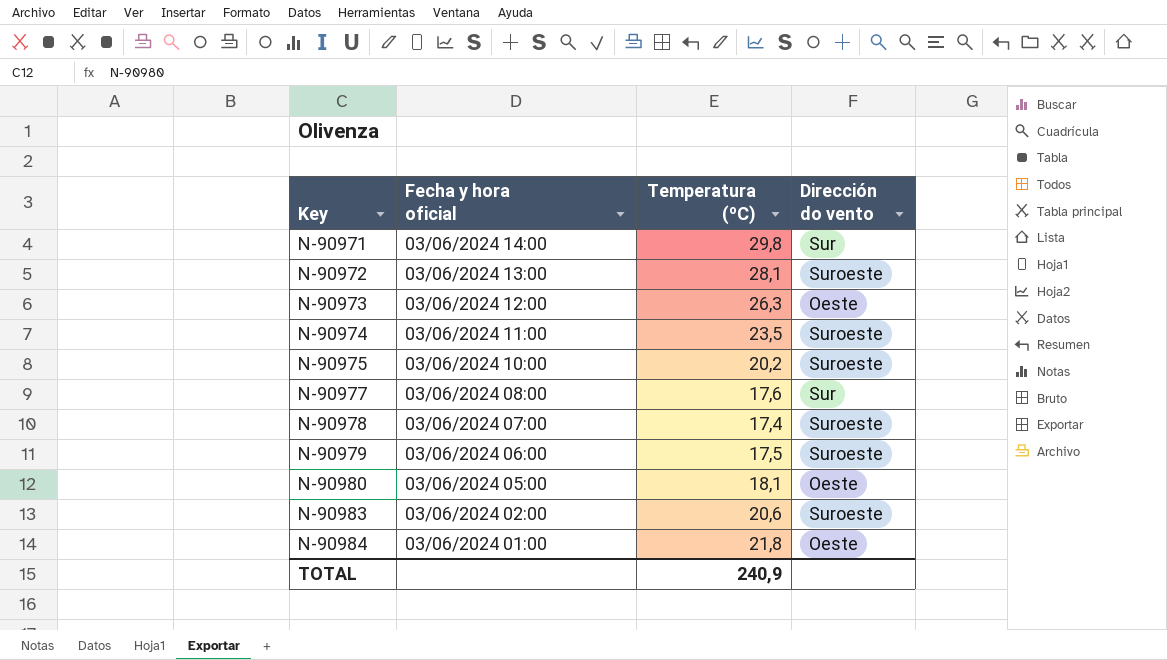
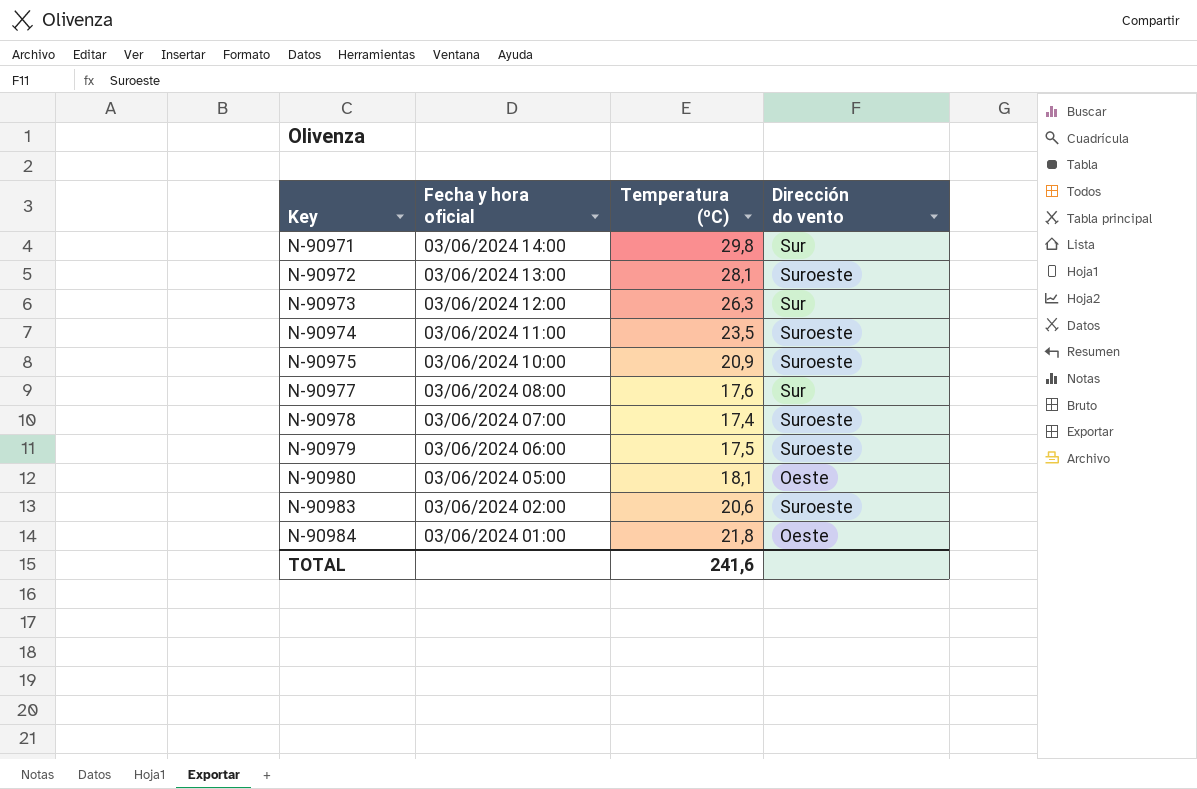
N-90973 | Dirección do vento: Oeste -> Sur
N-90975 | Temperatura (ºC): 20,2 -> 20,9
TOTAL | Temperatura (ºC): 240,9 -> 241,6

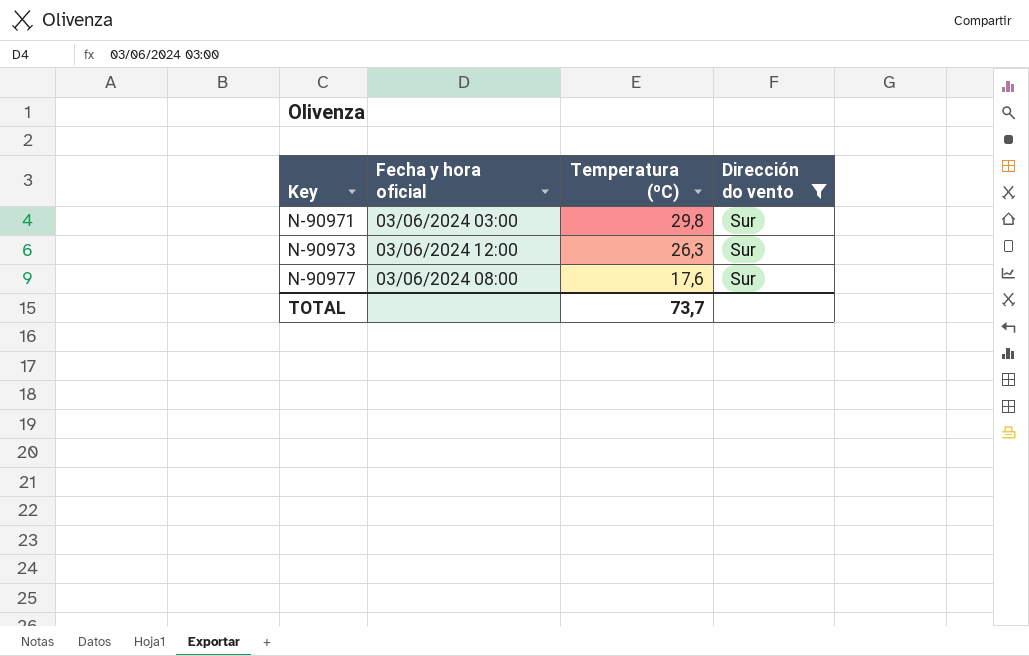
filter: none -> Dirección do vento = Sur
N-90971 | Fecha y hora oficial: 03/06/2024 14:00 -> 03/06/2024 03:00
TOTAL | Temperatura (ºC): 241,6 -> 73,7

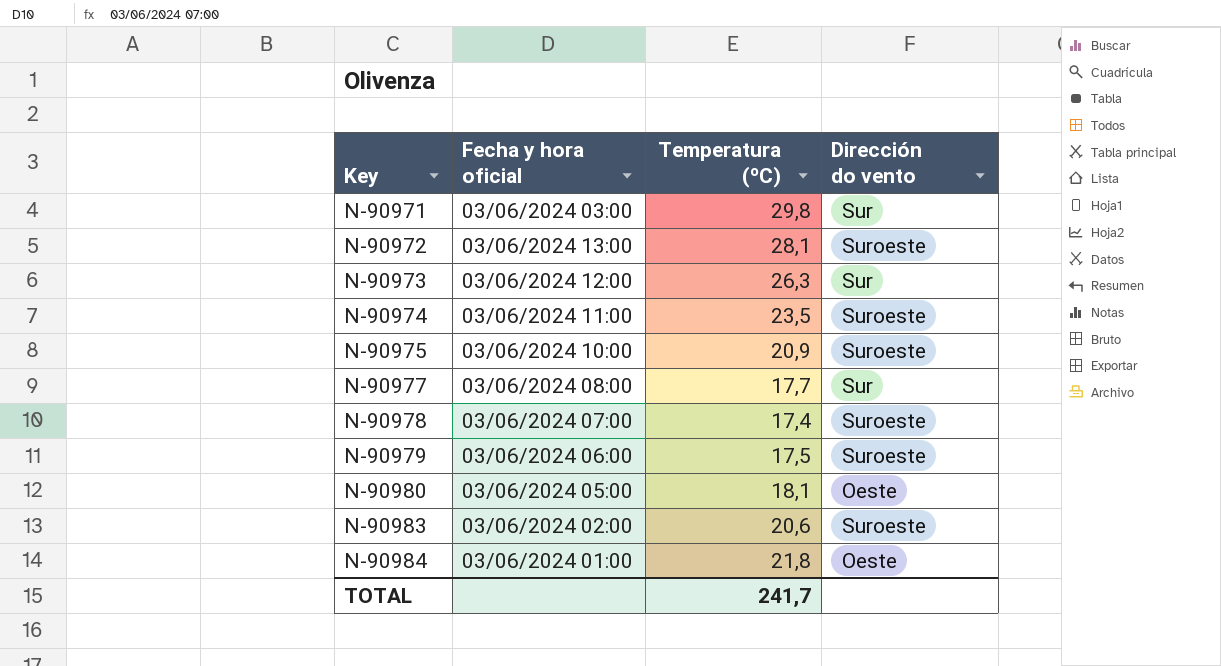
filter: Dirección do vento = Sur -> none
N-90977 | Temperatura (ºC): 17,6 -> 17,7
TOTAL | Temperatura (ºC): 73,7 -> 241,7

